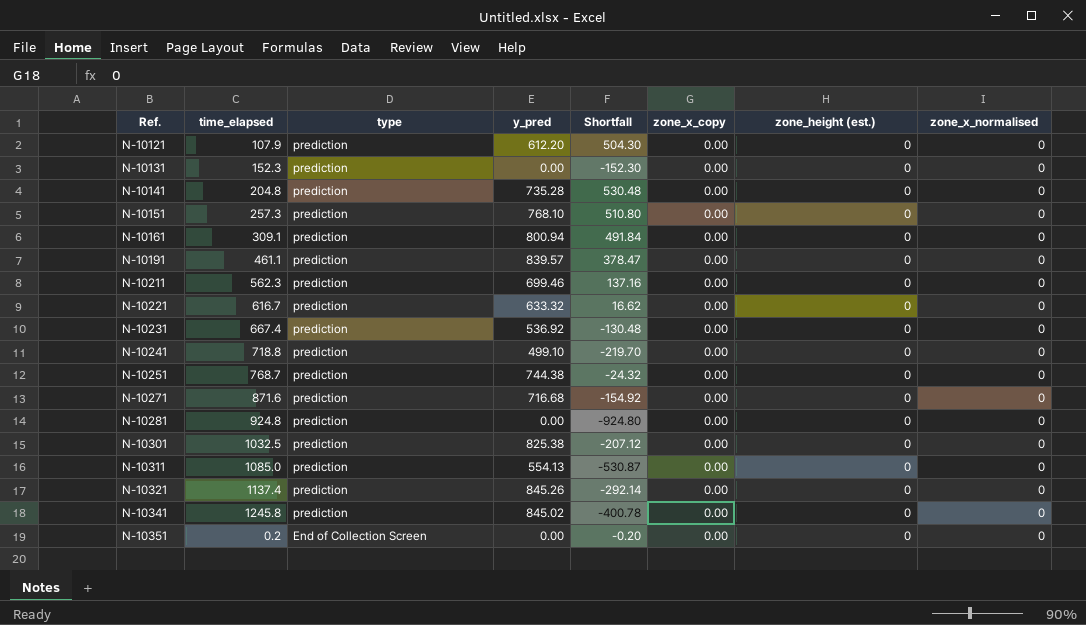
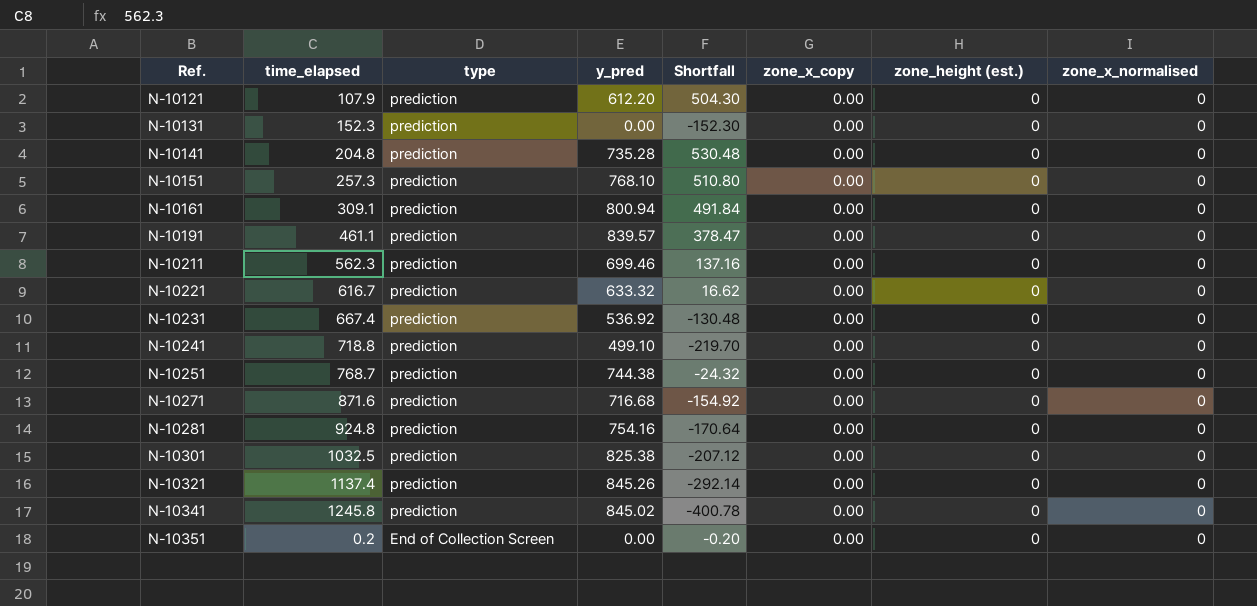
row N-10311: 1085.0 | prediction | 554.13 | -530.87 | 0.00 | 0 | 0 -> none
N-10281 | y_pred: 0.00 -> 754.16
N-10281 | Shortfall: -924.80 -> -170.64

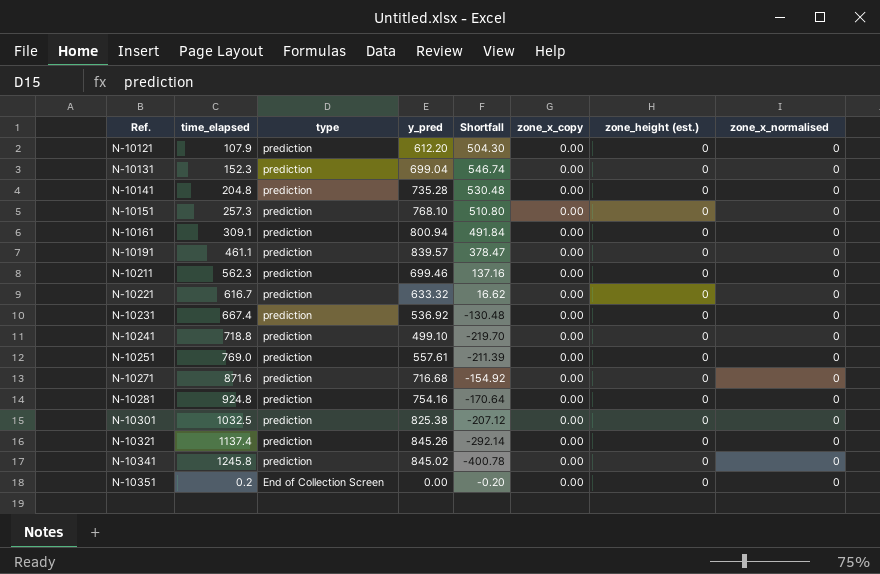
N-10131 | y_pred: 0.00 -> 699.04
N-10131 | Shortfall: -152.30 -> 546.74
N-10251 | time_elapsed: 768.7 -> 769.0
N-10251 | y_pred: 744.38 -> 557.61
N-10251 | Shortfall: -24.32 -> -211.39

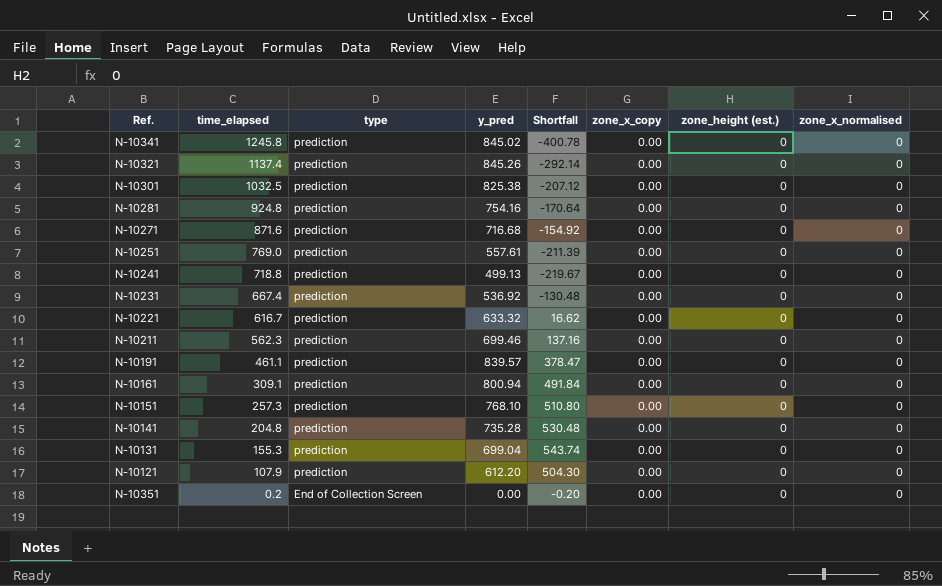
row order: Ref. ascending -> time_elapsed descending
N-10241 | y_pred: 499.10 -> 499.13
N-10241 | Shortfall: -219.70 -> -219.67
N-10131 | time_elapsed: 152.3 -> 155.3
N-10131 | Shortfall: 546.74 -> 543.74

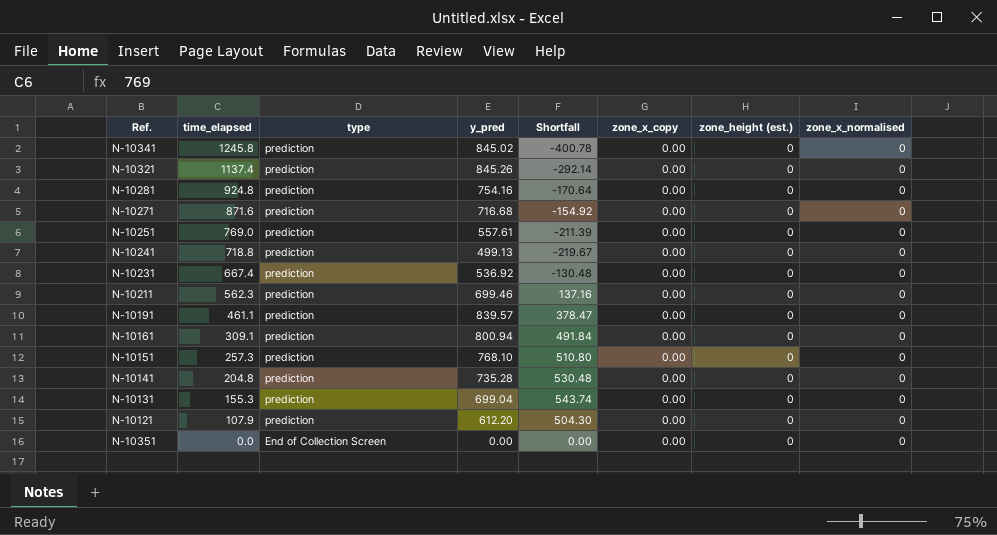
row N-10301: 1032.5 | prediction | 825.38 | -207.12 | 0.00 | 0 | 0 -> none
row N-10221: 616.7 | prediction | 633.32 | 16.62 | 0.00 | 0 | 0 -> none
N-10351 | time_elapsed: 0.2 -> 0.0
N-10351 | Shortfall: -0.20 -> 0.00

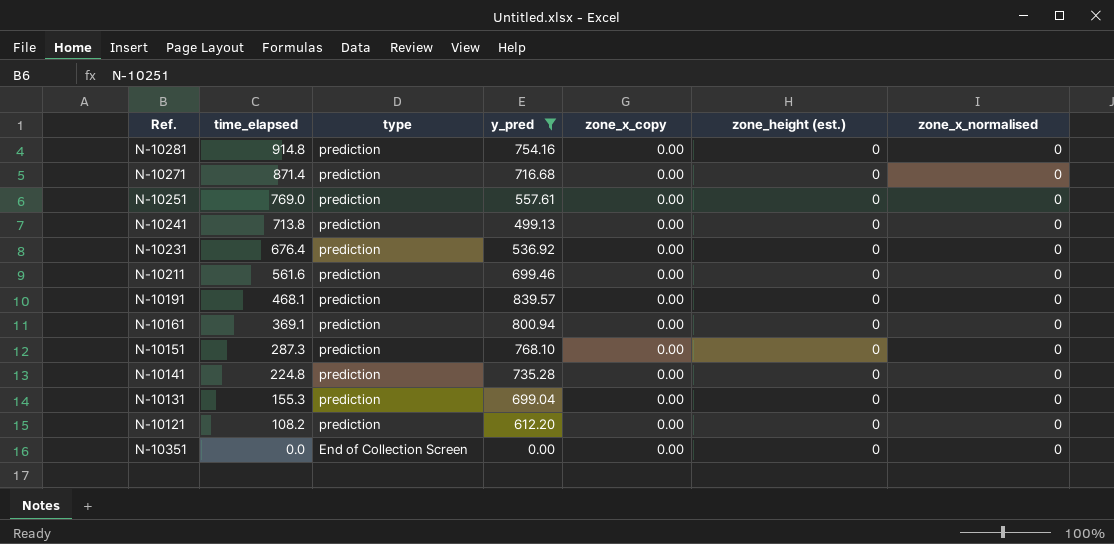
filter: none -> y_pred <= 839.57
column Shortfall | formula: [y_pred] - [time_elapsed] -> none
N-10281 | time_elapsed: 924.8 -> 914.8
N-10271 | time_elapsed: 871.6 -> 871.4
N-10241 | time_elapsed: 718.8 -> 713.8
N-10231 | time_elapsed: 667.4 -> 676.4
N-10211 | time_elapsed: 562.3 -> 561.6
N-10191 | time_elapsed: 461.1 -> 468.1
N-10161 | time_elapsed: 309.1 -> 369.1
N-10151 | time_elapsed: 257.3 -> 287.3
N-10141 | time_elapsed: 204.8 -> 224.8
N-10121 | time_elapsed: 107.9 -> 108.2

